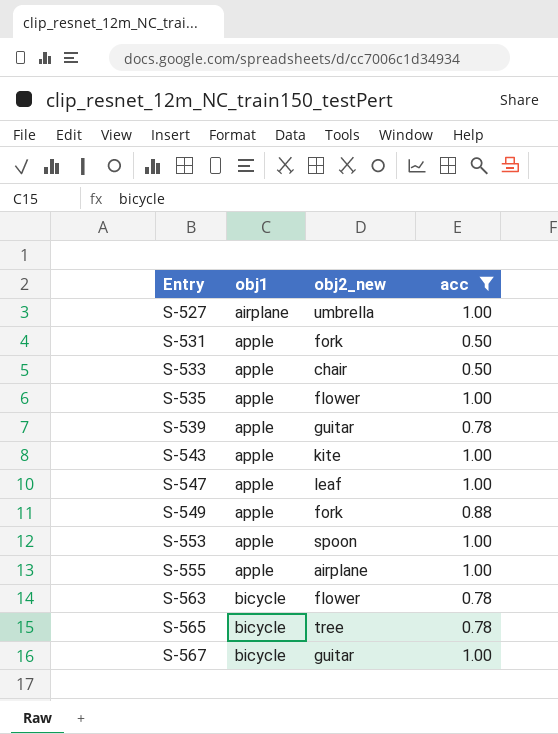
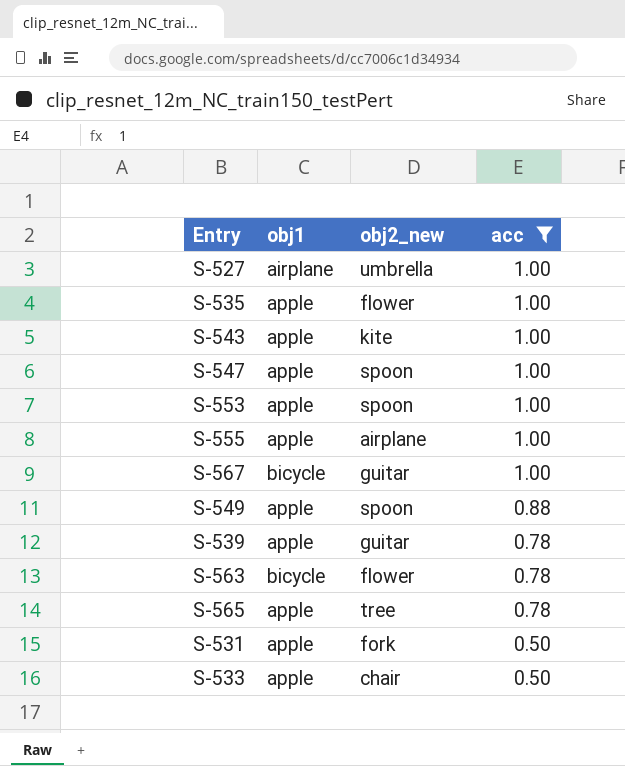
row order: Entry ascending -> acc descending
S-547 | obj2_new: leaf -> spoon
S-549 | obj2_new: fork -> spoon
S-565 | obj1: bicycle -> apple

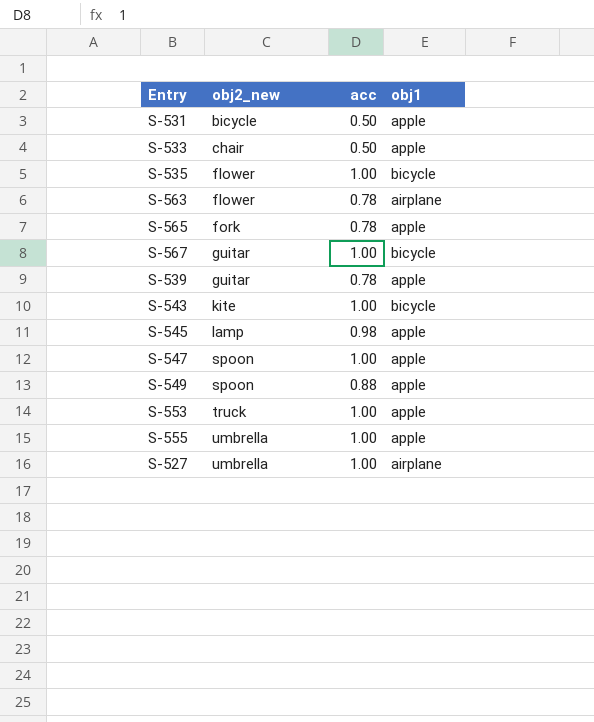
filter: acc != 0.98 -> none
row order: acc descending -> obj2_new ascending
column obj1 | position: 2 -> 4
S-531 | obj2_new: fork -> bicycle
S-535 | obj1: apple -> bicycle
S-563 | obj1: bicycle -> airplane
S-565 | obj2_new: tree -> fork
S-543 | obj1: apple -> bicycle
S-553 | obj2_new: spoon -> truck
S-555 | obj2_new: airplane -> umbrella

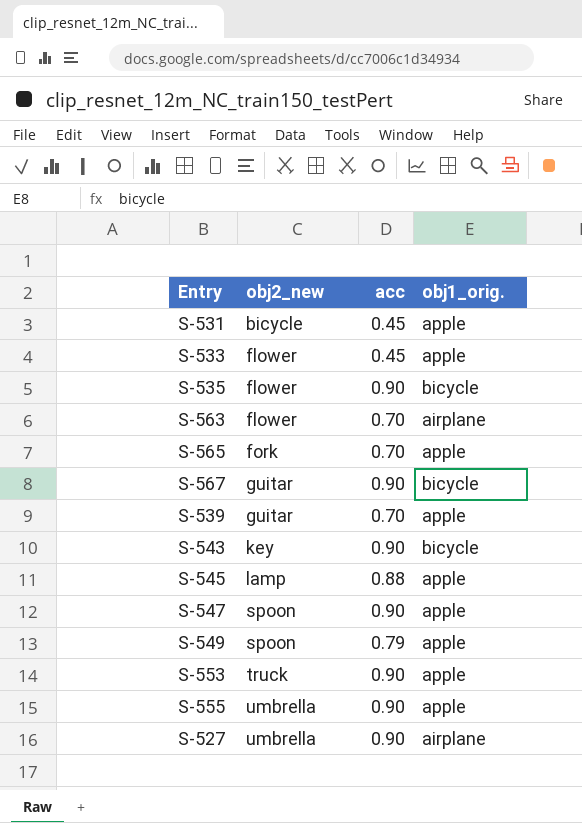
column name: obj1 -> obj1_orig.
S-531 | acc: 0.50 -> 0.45
S-533 | obj2_new: chair -> flower
S-533 | acc: 0.50 -> 0.45
S-535 | acc: 1.00 -> 0.90
S-563 | acc: 0.78 -> 0.70
S-565 | acc: 0.78 -> 0.70
S-567 | acc: 1.00 -> 0.90
S-539 | acc: 0.78 -> 0.70
S-543 | obj2_new: kite -> key
S-543 | acc: 1.00 -> 0.90
S-545 | acc: 0.98 -> 0.88
S-547 | acc: 1.00 -> 0.90
S-549 | acc: 0.88 -> 0.79
S-553 | acc: 1.00 -> 0.90
S-555 | acc: 1.00 -> 0.90
S-527 | acc: 1.00 -> 0.90

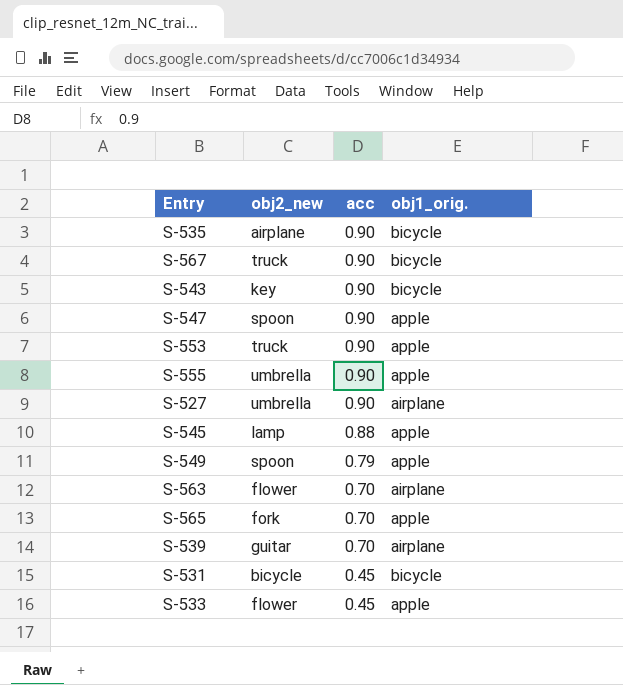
row order: obj2_new ascending -> acc descending
S-535 | obj2_new: flower -> airplane
S-567 | obj2_new: guitar -> truck
S-539 | obj1_orig.: apple -> airplane
S-531 | obj1_orig.: apple -> bicycle

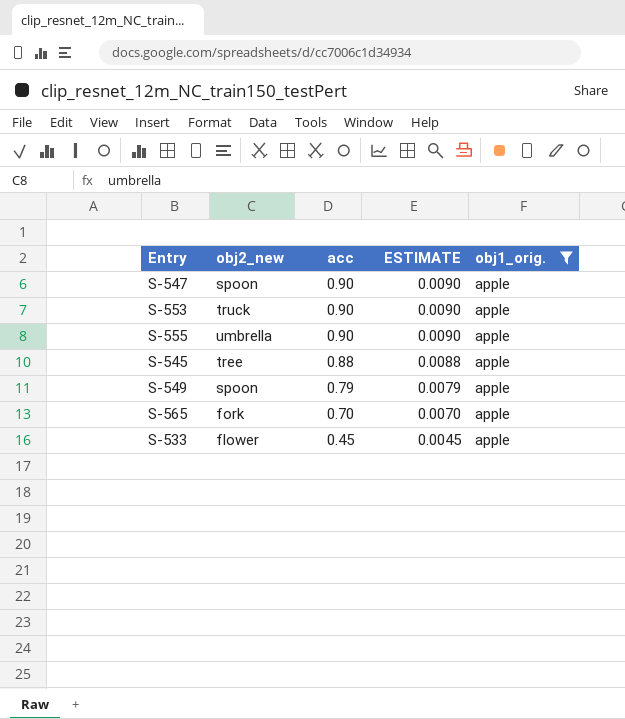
filter: none -> obj1_orig. = apple
column ESTIMATE | formula: none -> [acc] * 0.01
S-545 | obj2_new: lamp -> tree

